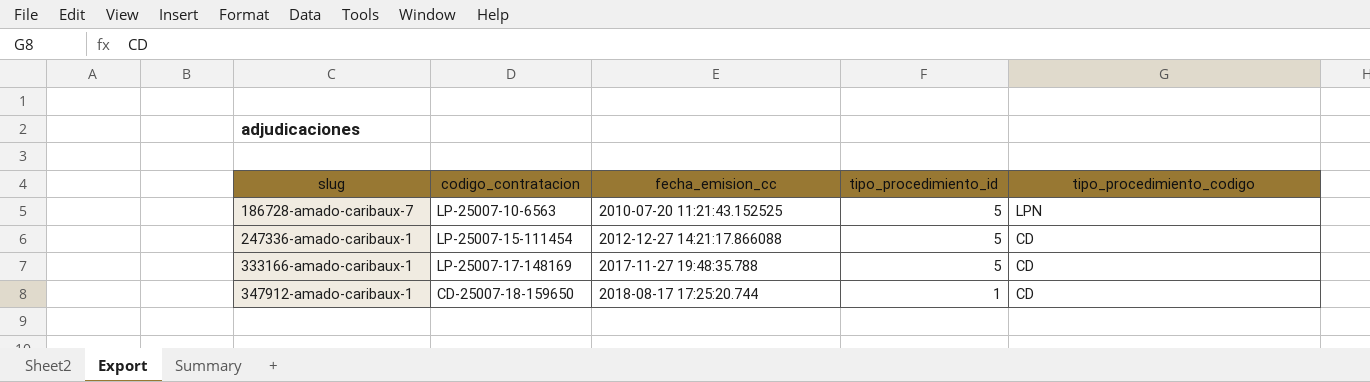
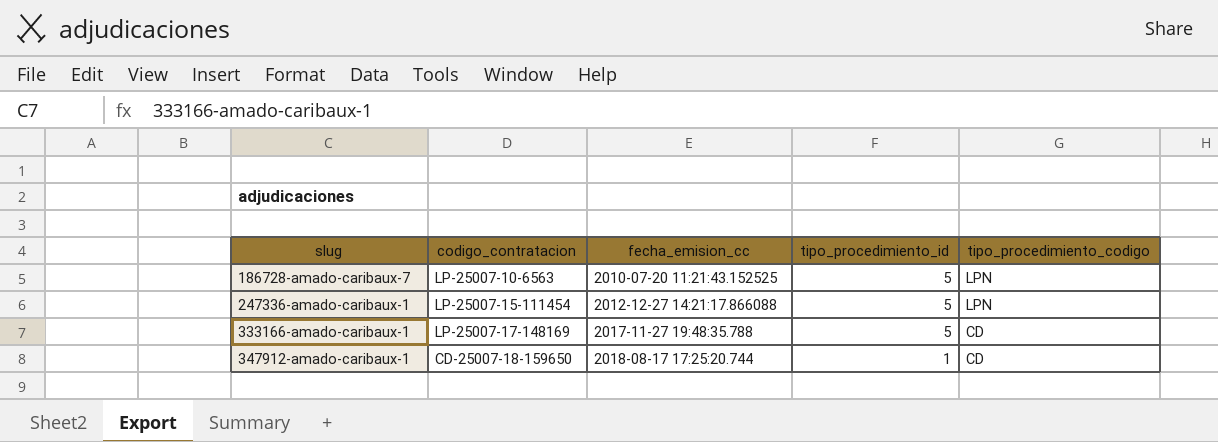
247336-amado-caribaux-1 | tipo_procedimiento_codigo: CD -> LPN

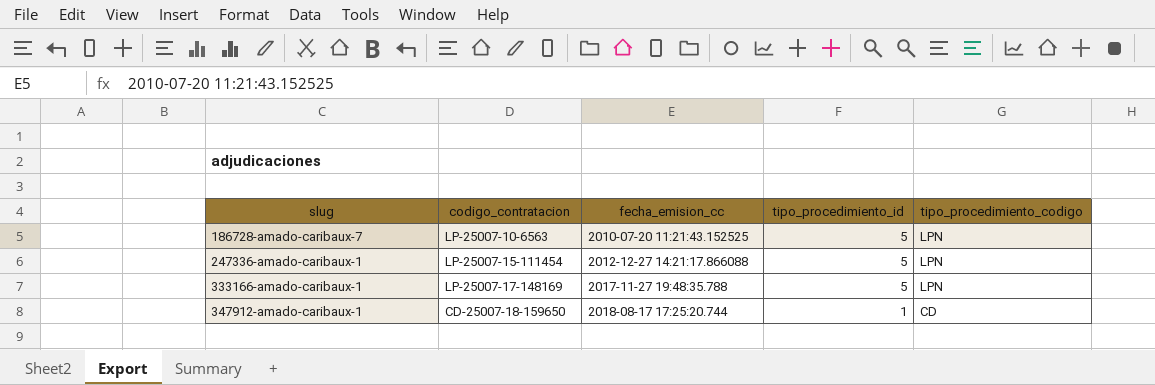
333166-amado-caribaux-1 | tipo_procedimiento_codigo: CD -> LPN

